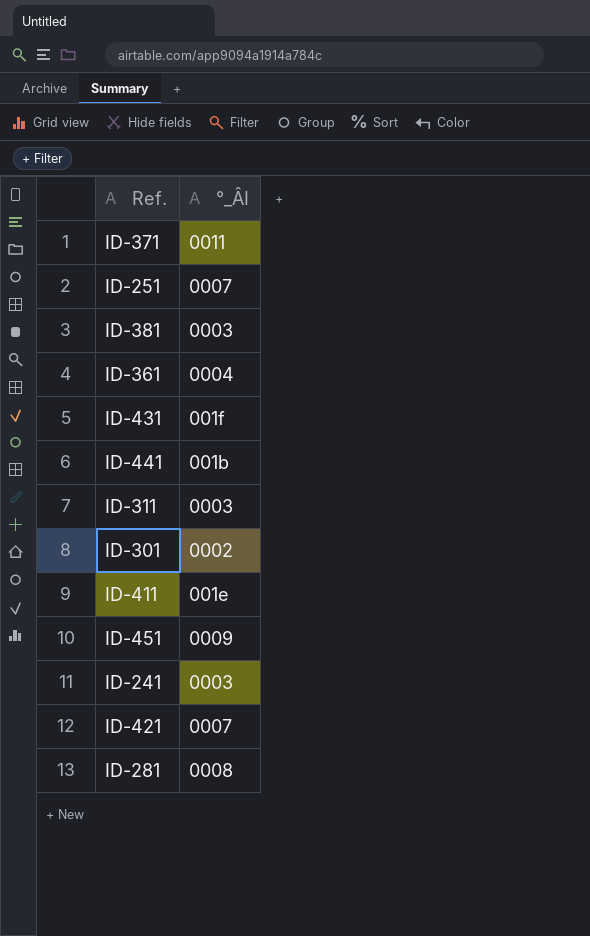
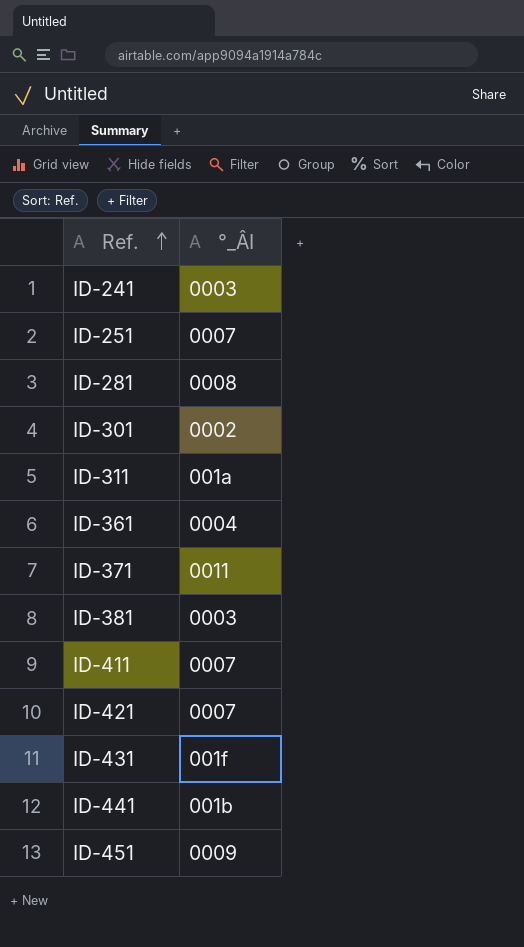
row order: none -> Ref. ascending
ID-311 | °_ÂI: 0003 -> 001a
ID-411 | °_ÂI: 001e -> 0007

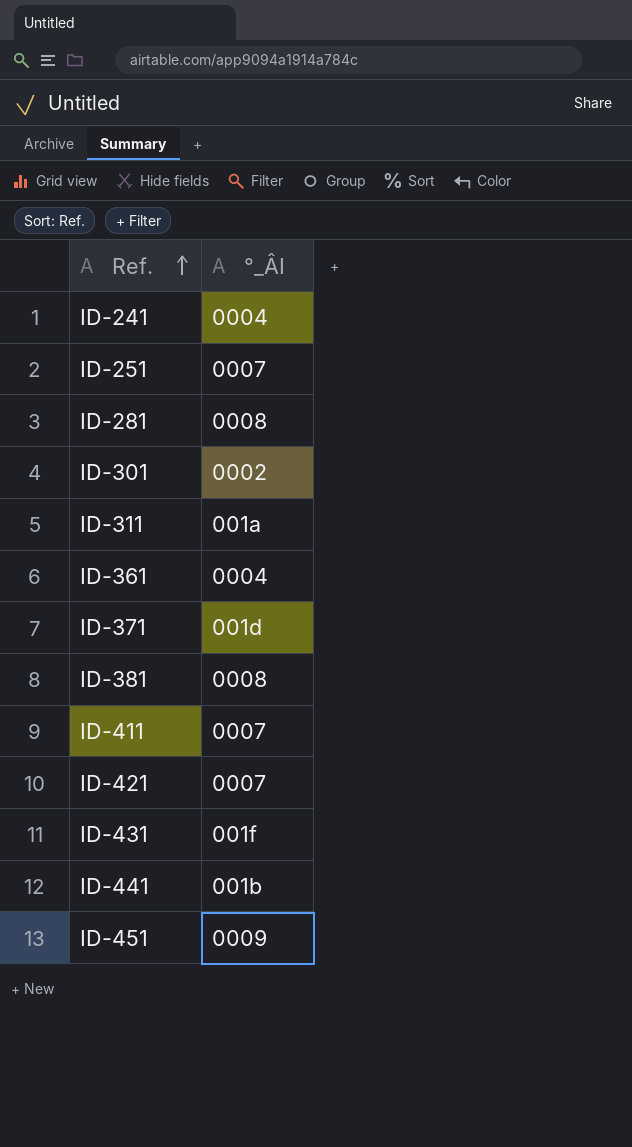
ID-241 | °_ÂI: 0003 -> 0004
ID-371 | °_ÂI: 0011 -> 001d
ID-381 | °_ÂI: 0003 -> 0008

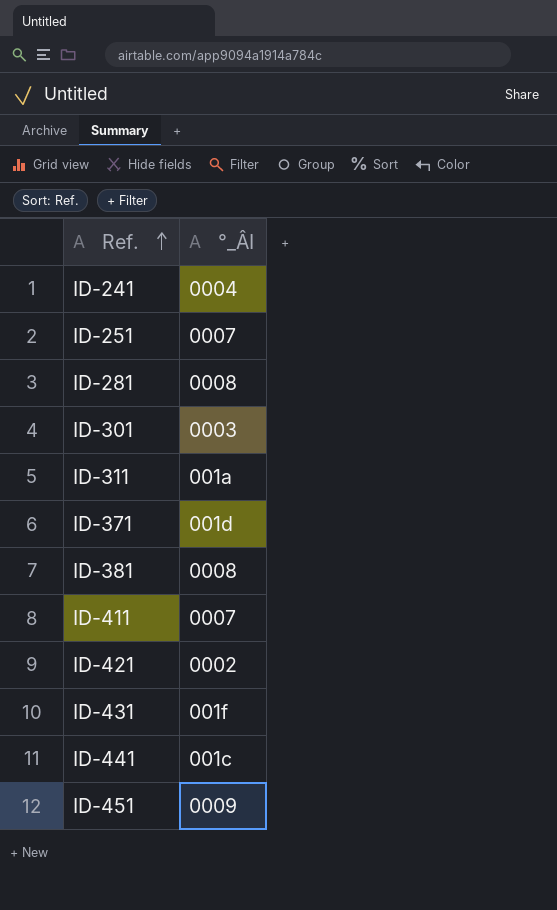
row ID-361: 0004 -> none
ID-301 | °_ÂI: 0002 -> 0003
ID-421 | °_ÂI: 0007 -> 0002
ID-441 | °_ÂI: 001b -> 001c

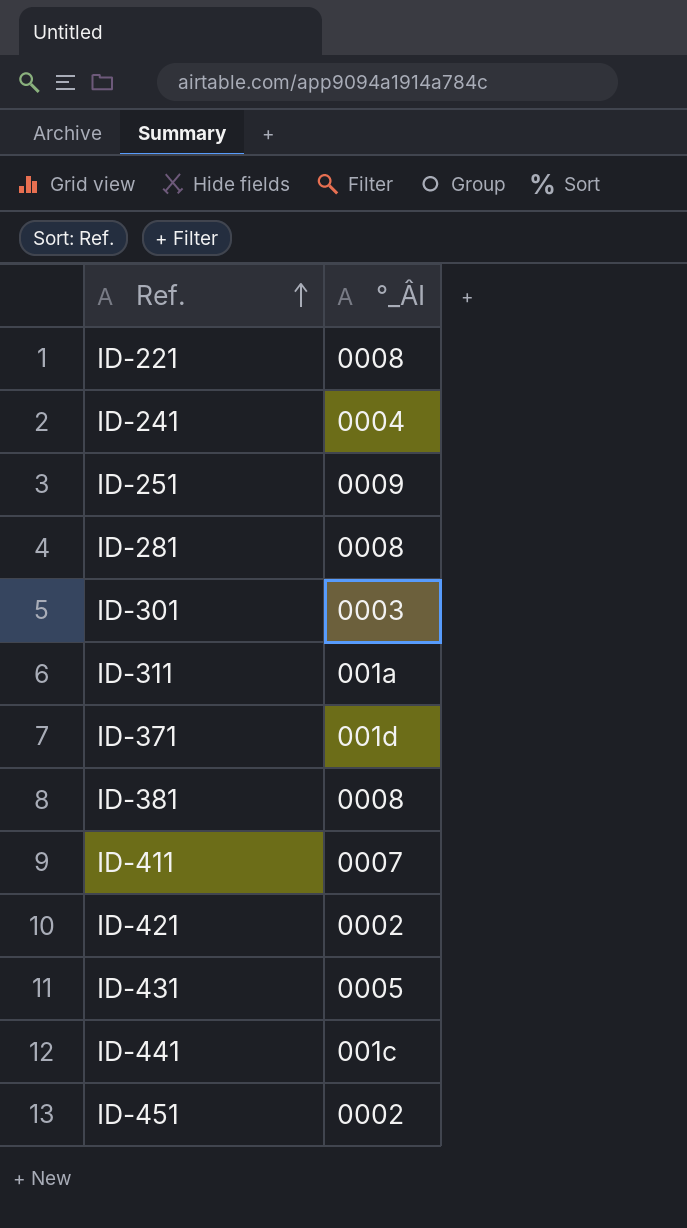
row ID-221: none -> 0008
ID-251 | °_ÂI: 0007 -> 0009
ID-431 | °_ÂI: 001f -> 0005
ID-451 | °_ÂI: 0009 -> 0002

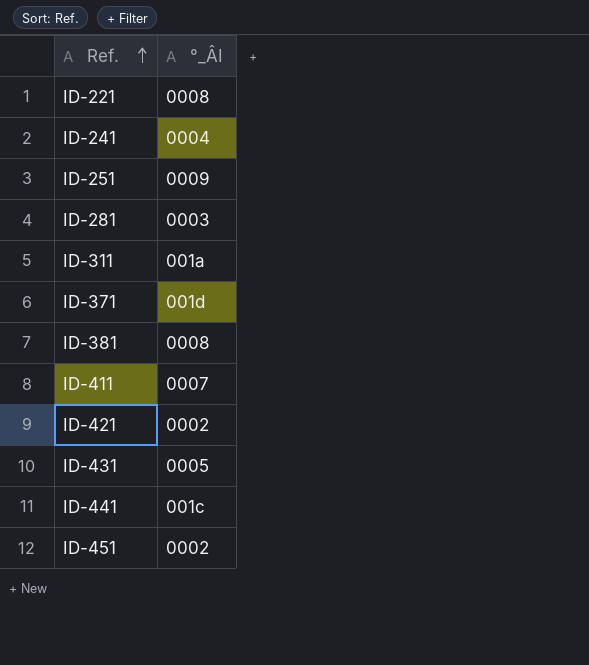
row ID-301: 0003 -> none
ID-281 | °_ÂI: 0008 -> 0003

